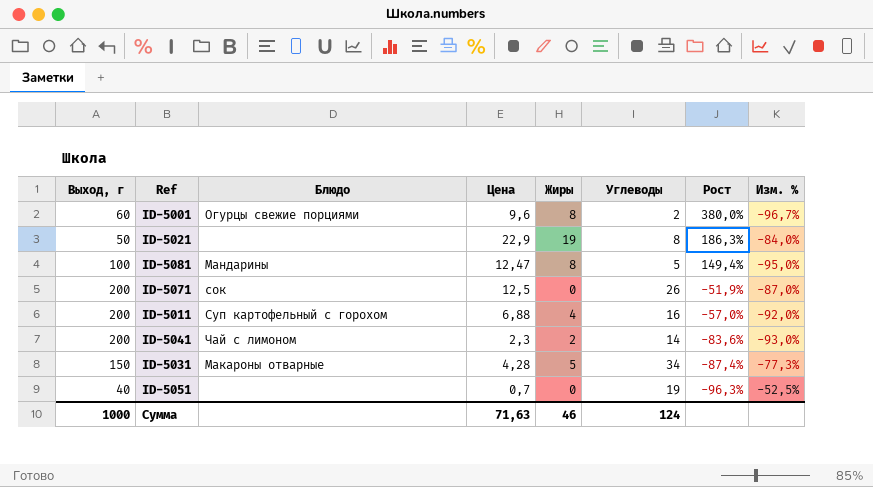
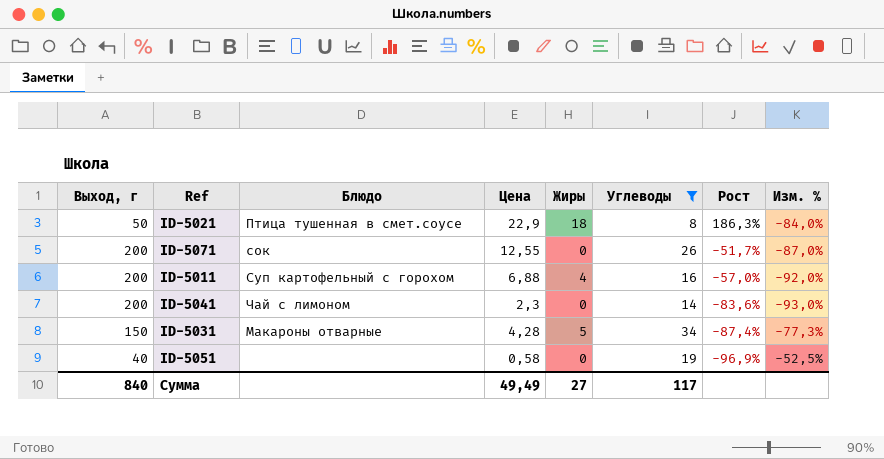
filter: none -> Углеводы >= 8
ID-5021 | Блюдо: none -> Птица тушенная в смет.соусе
ID-5021 | Жиры: 19 -> 18
ID-5071 | Цена: 12,5 -> 12,55
ID-5071 | Рост: -51,9% -> -51,7%
ID-5041 | Жиры: 2 -> 0
ID-5051 | Цена: 0,7 -> 0,58
ID-5051 | Рост: -96,3% -> -96,9%
Сумма | Выход, г: 1000 -> 840
Сумма | Цена: 71,63 -> 49,49
Сумма | Жиры: 46 -> 27
Сумма | Углеводы: 124 -> 117

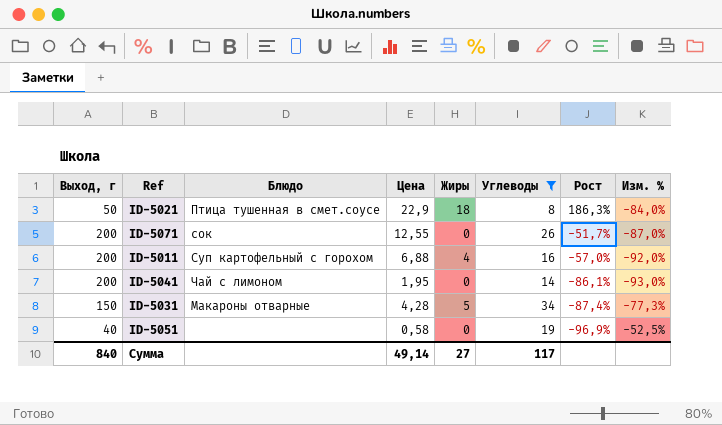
ID-5041 | Цена: 2,3 -> 1,95
ID-5041 | Рост: -83,6% -> -86,1%
Сумма | Цена: 49,49 -> 49,14

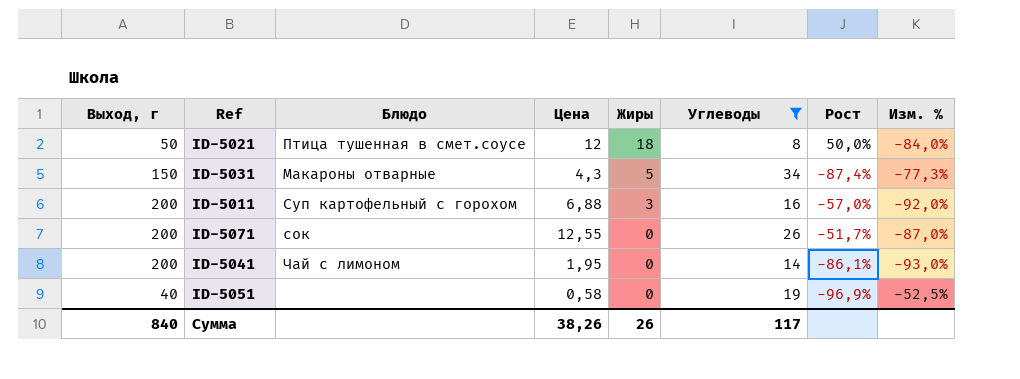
row order: Рост descending -> Жиры descending
ID-5021 | Цена: 22,9 -> 12
ID-5021 | Рост: 186,3% -> 50,0%
ID-5031 | Цена: 4,28 -> 4,3
ID-5011 | Жиры: 4 -> 3
Сумма | Цена: 49,14 -> 38,26
Сумма | Жиры: 27 -> 26

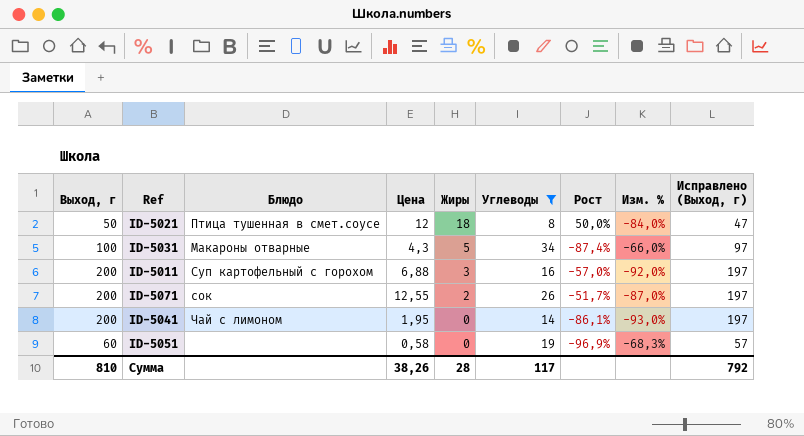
column Исправлено (Выход, г) | formula: none -> [Выход, г] - 3
ID-5031 | Выход, г: 150 -> 100
ID-5031 | Изм. %: -77,3% -> -66,0%
ID-5071 | Жиры: 0 -> 2
ID-5051 | Выход, г: 40 -> 60
ID-5051 | Изм. %: -52,5% -> -68,3%
Сумма | Выход, г: 840 -> 810
Сумма | Жиры: 26 -> 28

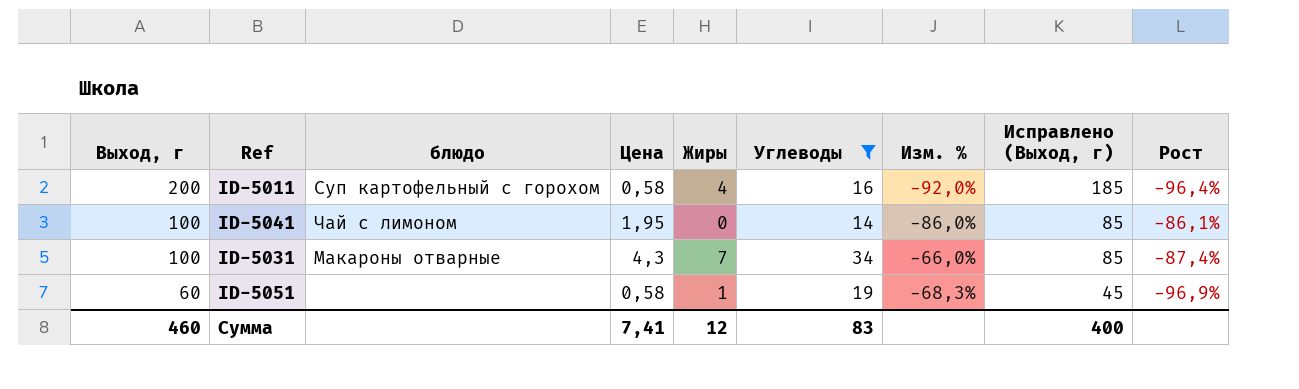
row order: Жиры descending -> Выход, г descending
column name: Блюдо -> блюдо
column Исправлено (Выход, г) | formula: [Выход, г] - 3 -> [Выход, г] - 15
column Рост | position: 7 -> 9
row ID-5021: 50 | Птица тушенная в смет.соусе | 12 | 18 | 8 | 50,0% | -84,0% | 47 -> none
row ID-5071: 200 | сок | 12,55 | 2 | 26 | -51,7% | -87,0% | 197 -> none
ID-5011 | Цена: 6,88 -> 0,58
ID-5011 | Жиры: 3 -> 4
ID-5011 | Рост: -57,0% -> -96,4%
ID-5041 | Выход, г: 200 -> 100
ID-5041 | Изм. %: -93,0% -> -86,0%
ID-5031 | Жиры: 5 -> 7
ID-5051 | Жиры: 0 -> 1
Сумма | Выход, г: 810 -> 460
Сумма | Цена: 38,26 -> 7,41
Сумма | Жиры: 28 -> 12
Сумма | Углеводы: 117 -> 83
Сумма | Исправлено (Выход, г): 792 -> 400

